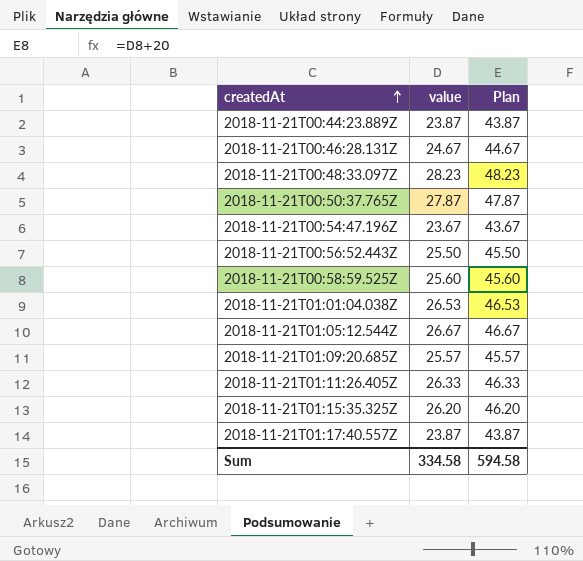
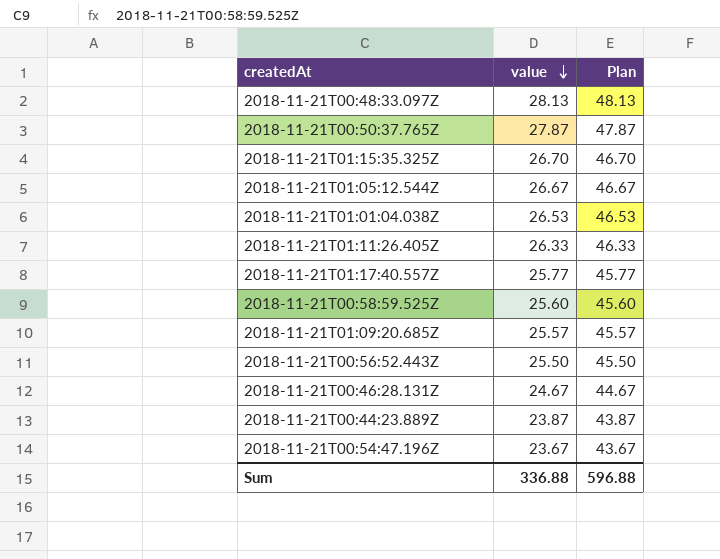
row order: createdAt ascending -> value descending
2018-11-21T00:48:33.097Z | value: 28.23 -> 28.13
2018-11-21T00:48:33.097Z | Plan: 48.23 -> 48.13
2018-11-21T01:15:35.325Z | value: 26.20 -> 26.70
2018-11-21T01:15:35.325Z | Plan: 46.20 -> 46.70
2018-11-21T01:17:40.557Z | value: 23.87 -> 25.77
2018-11-21T01:17:40.557Z | Plan: 43.87 -> 45.77
Sum | value: 334.58 -> 336.88
Sum | Plan: 594.58 -> 596.88

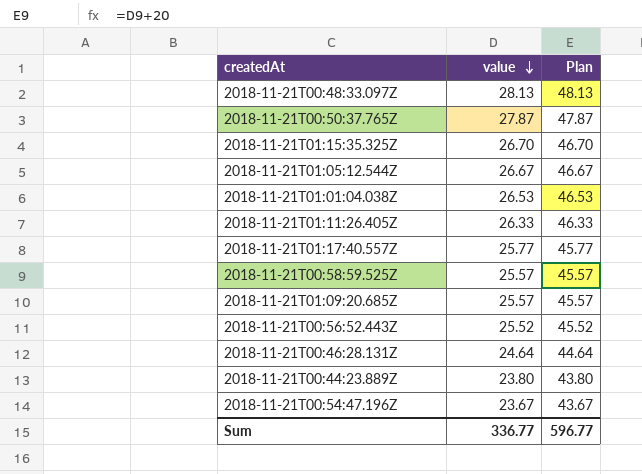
2018-11-21T00:58:59.525Z | value: 25.60 -> 25.57
2018-11-21T00:58:59.525Z | Plan: 45.60 -> 45.57
2018-11-21T00:56:52.443Z | value: 25.50 -> 25.52
2018-11-21T00:56:52.443Z | Plan: 45.50 -> 45.52
2018-11-21T00:46:28.131Z | value: 24.67 -> 24.64
2018-11-21T00:46:28.131Z | Plan: 44.67 -> 44.64
2018-11-21T00:44:23.889Z | value: 23.87 -> 23.80
2018-11-21T00:44:23.889Z | Plan: 43.87 -> 43.80
Sum | value: 336.88 -> 336.77
Sum | Plan: 596.88 -> 596.77

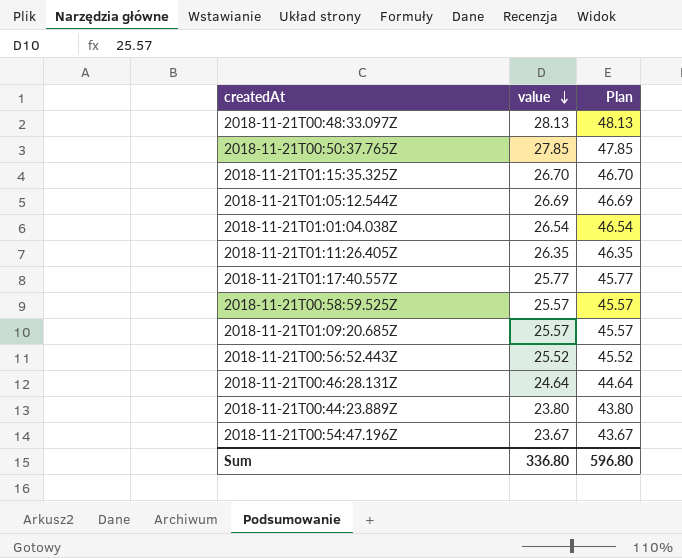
2018-11-21T00:50:37.765Z | value: 27.87 -> 27.85
2018-11-21T00:50:37.765Z | Plan: 47.87 -> 47.85
2018-11-21T01:05:12.544Z | value: 26.67 -> 26.69
2018-11-21T01:05:12.544Z | Plan: 46.67 -> 46.69
2018-11-21T01:01:04.038Z | value: 26.53 -> 26.54
2018-11-21T01:01:04.038Z | Plan: 46.53 -> 46.54
2018-11-21T01:11:26.405Z | value: 26.33 -> 26.35
2018-11-21T01:11:26.405Z | Plan: 46.33 -> 46.35
Sum | value: 336.77 -> 336.80
Sum | Plan: 596.77 -> 596.80

